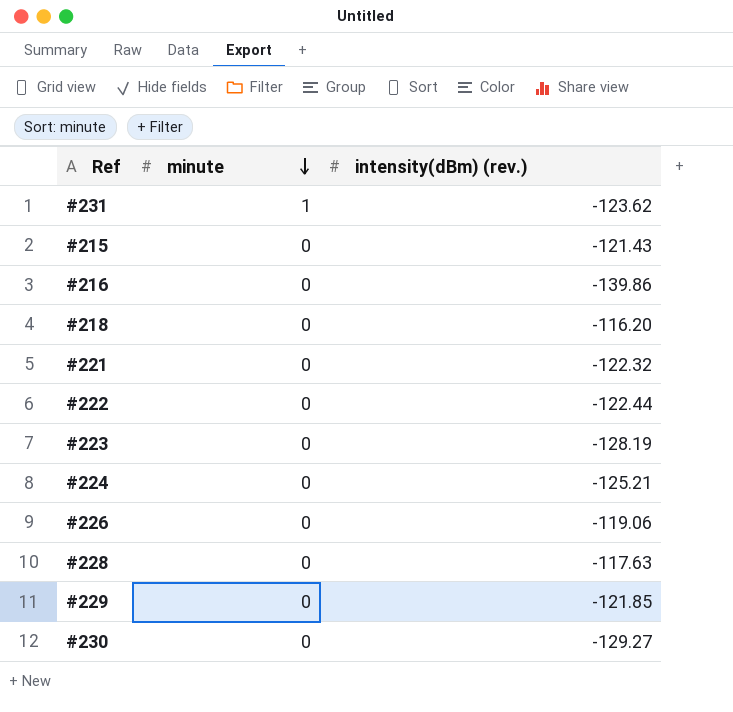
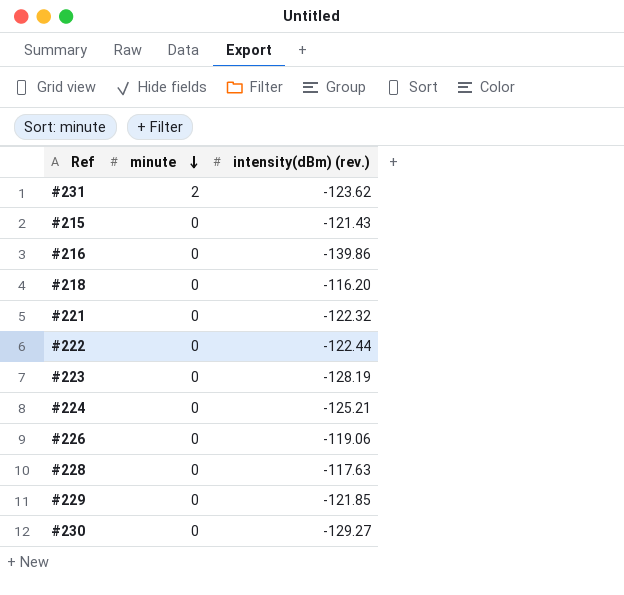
#231 | minute: 1 -> 2

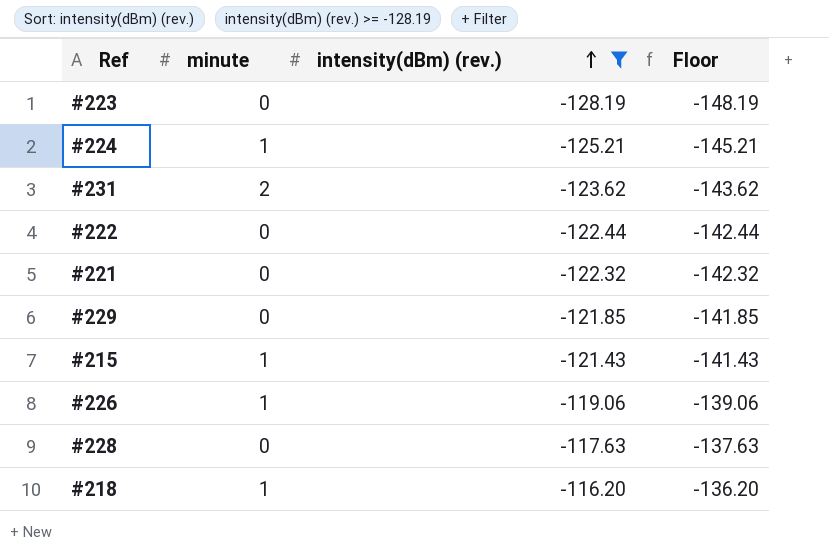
filter: none -> intensity(dBm) (rev.) >= -128.19
row order: minute descending -> intensity(dBm) (rev.) ascending
column Floor | formula: none -> [intensity(dBm) (rev.)] - 20
#224 | minute: 0 -> 1
#215 | minute: 0 -> 1
#226 | minute: 0 -> 1
#218 | minute: 0 -> 1

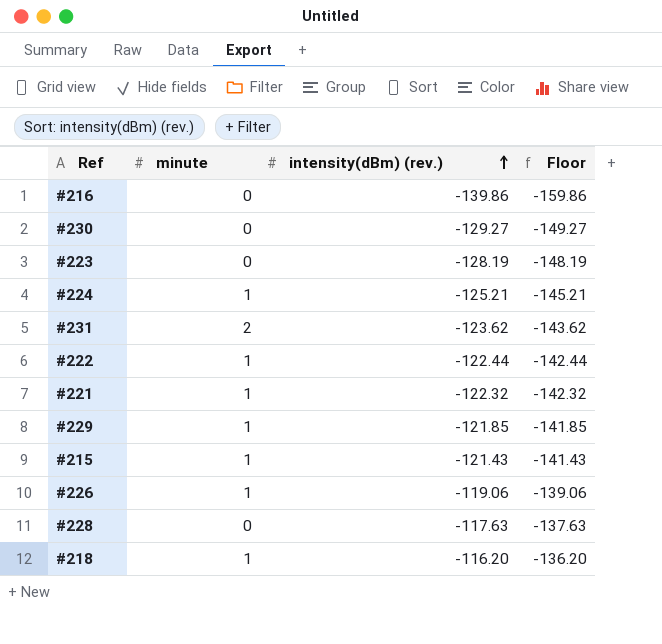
filter: intensity(dBm) (rev.) >= -128.19 -> none
#222 | minute: 0 -> 1
#221 | minute: 0 -> 1
#229 | minute: 0 -> 1

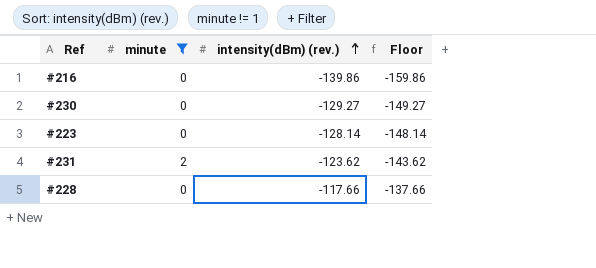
filter: none -> minute != 1
#223 | intensity(dBm) (rev.): -128.19 -> -128.14
#223 | Floor: -148.19 -> -148.14
#228 | intensity(dBm) (rev.): -117.63 -> -117.66
#228 | Floor: -137.63 -> -137.66

